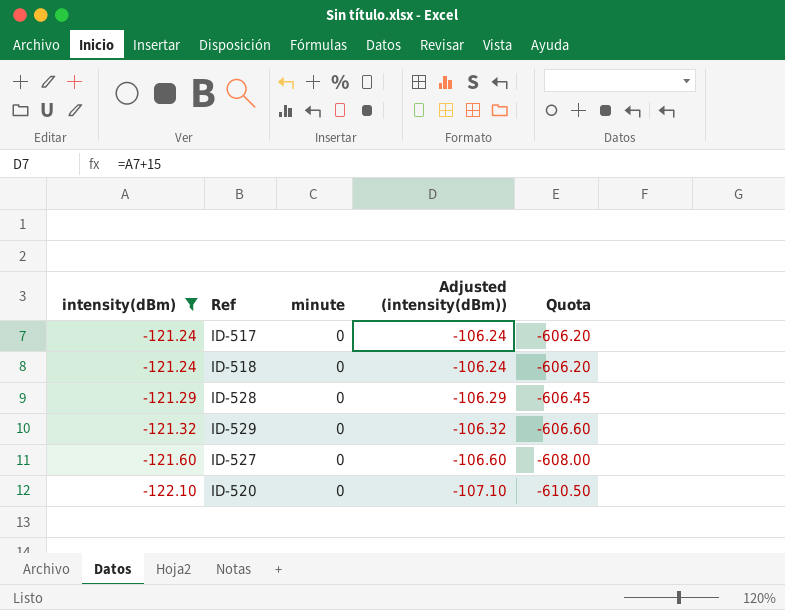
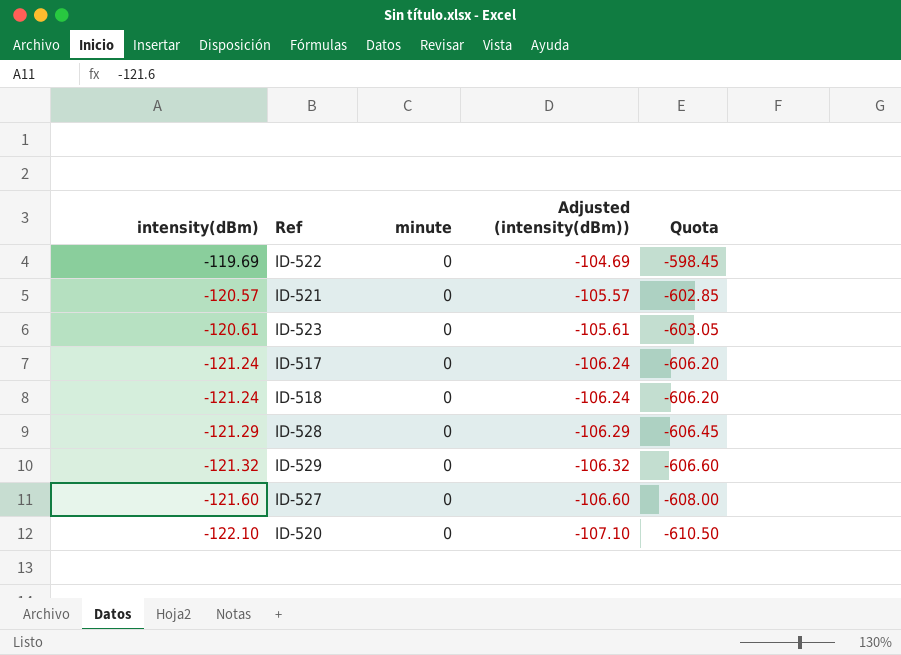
filter: intensity(dBm) <= -121.24 -> none

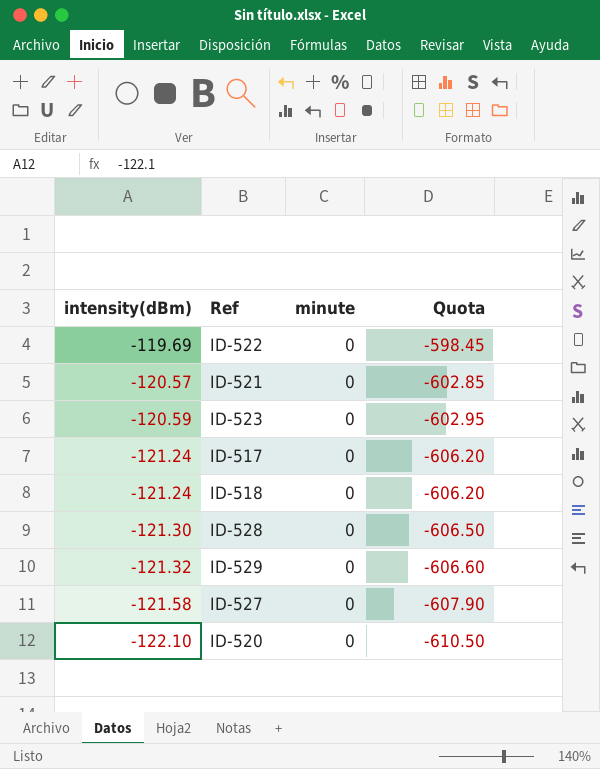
column Adjusted (intensity(dBm)) | formula: [intensity(dBm)] + 15 -> none
ID-523 | intensity(dBm): -120.61 -> -120.59
ID-523 | Quota: -603.05 -> -602.95
ID-528 | intensity(dBm): -121.29 -> -121.30
ID-528 | Quota: -606.45 -> -606.50
ID-527 | intensity(dBm): -121.60 -> -121.58
ID-527 | Quota: -608.00 -> -607.90

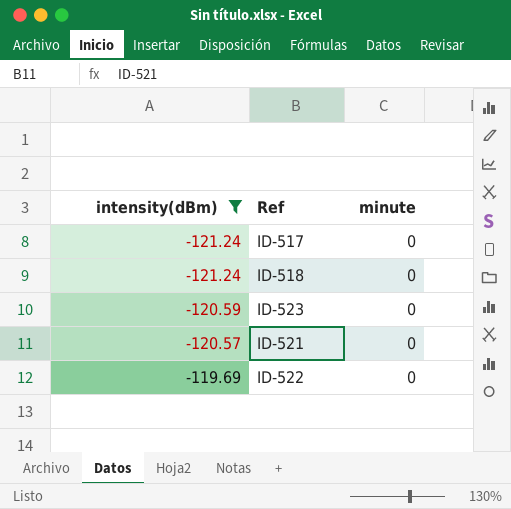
filter: none -> intensity(dBm) >= -121.24
row order: intensity(dBm) descending -> intensity(dBm) ascending
column Quota | formula: [intensity(dBm)] * 5 -> none

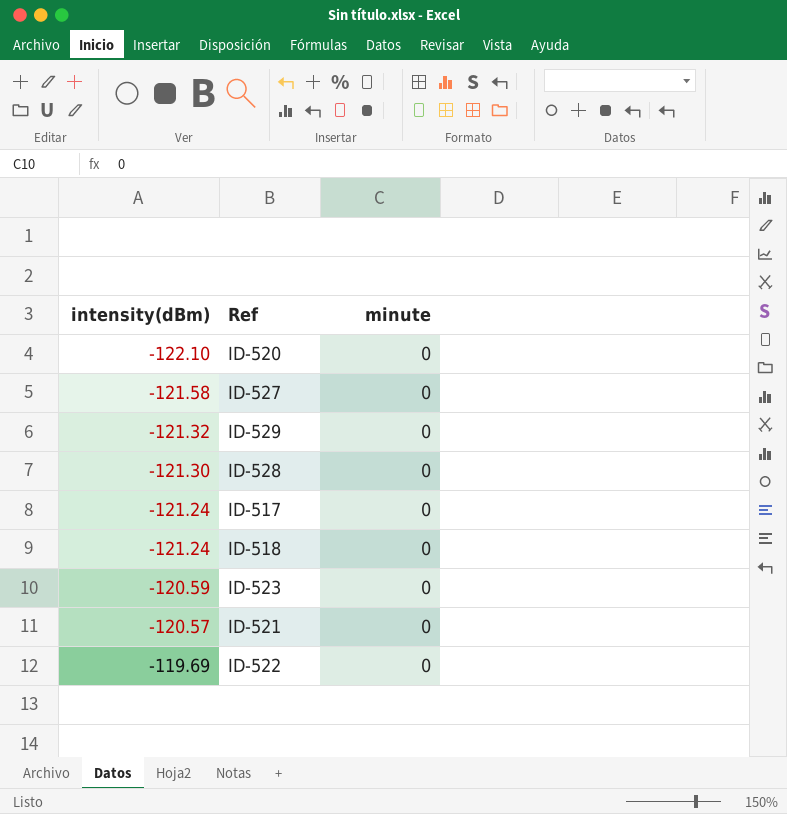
filter: intensity(dBm) >= -121.24 -> none

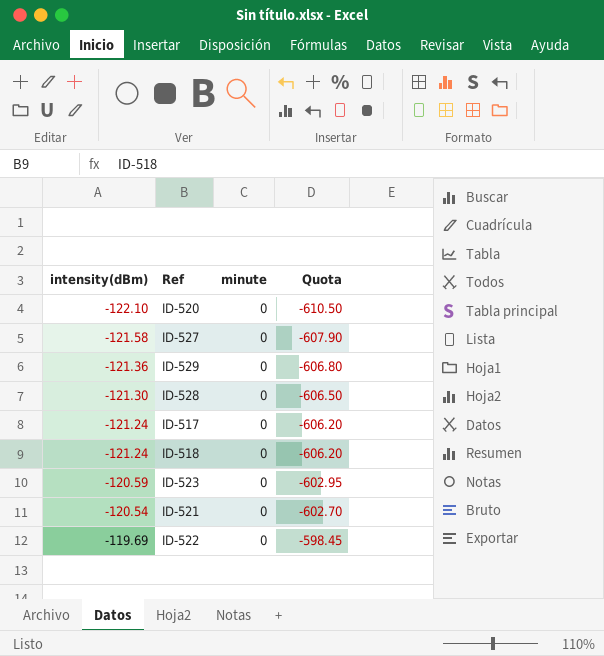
column Quota | formula: none -> [intensity(dBm)] * 5
ID-529 | intensity(dBm): -121.32 -> -121.36
ID-521 | intensity(dBm): -120.57 -> -120.54

